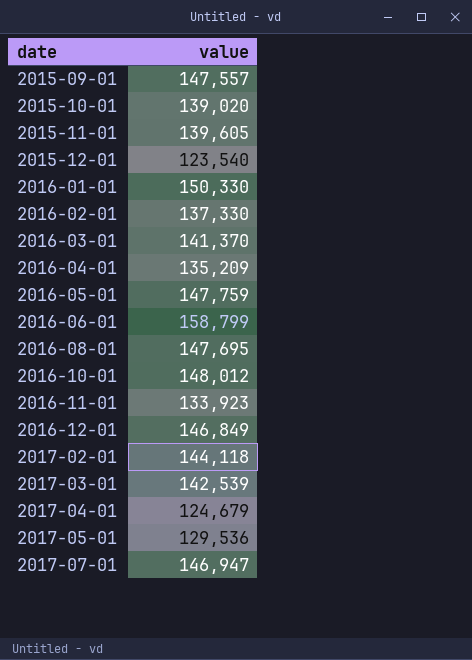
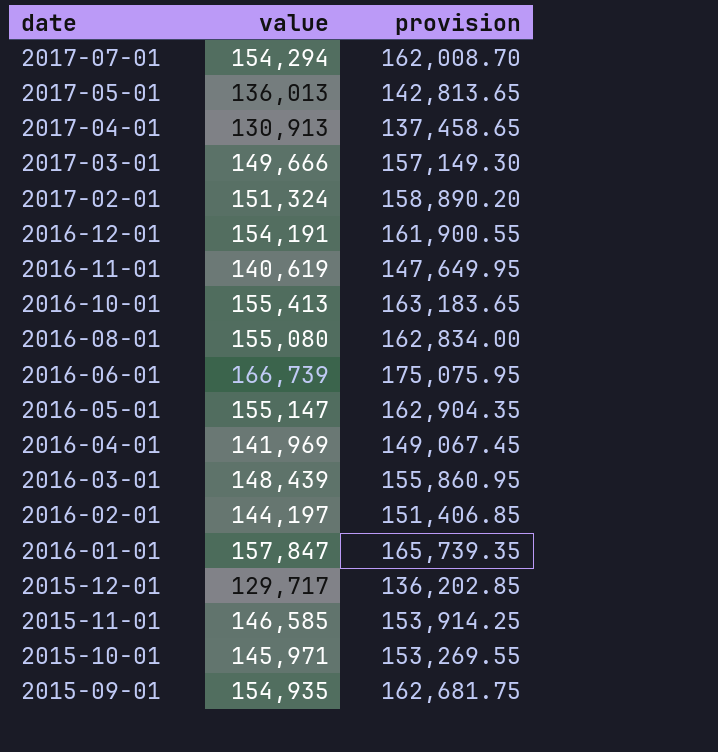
row order: date ascending -> date descending
column provision | formula: none -> [value] * 1.05
2017-07-01 | value: 146,947 -> 154,294
2017-05-01 | value: 129,536 -> 136,013
2017-04-01 | value: 124,679 -> 130,913
2017-03-01 | value: 142,539 -> 149,666
2017-02-01 | value: 144,118 -> 151,324
2016-12-01 | value: 146,849 -> 154,191
2016-11-01 | value: 133,923 -> 140,619
2016-10-01 | value: 148,012 -> 155,413
2016-08-01 | value: 147,695 -> 155,080
2016-06-01 | value: 158,799 -> 166,739
2016-05-01 | value: 147,759 -> 155,147
2016-04-01 | value: 135,209 -> 141,969
2016-03-01 | value: 141,370 -> 148,439
2016-02-01 | value: 137,330 -> 144,197
2016-01-01 | value: 150,330 -> 157,847
2015-12-01 | value: 123,540 -> 129,717
2015-11-01 | value: 139,605 -> 146,585
2015-10-01 | value: 139,020 -> 145,971
2015-09-01 | value: 147,557 -> 154,935

